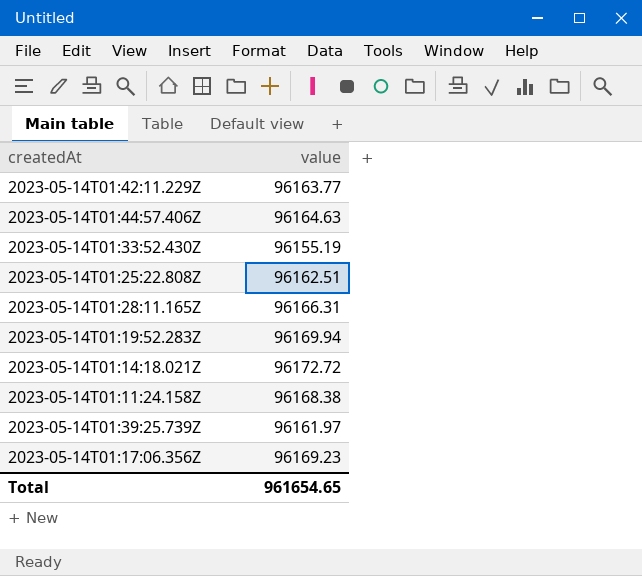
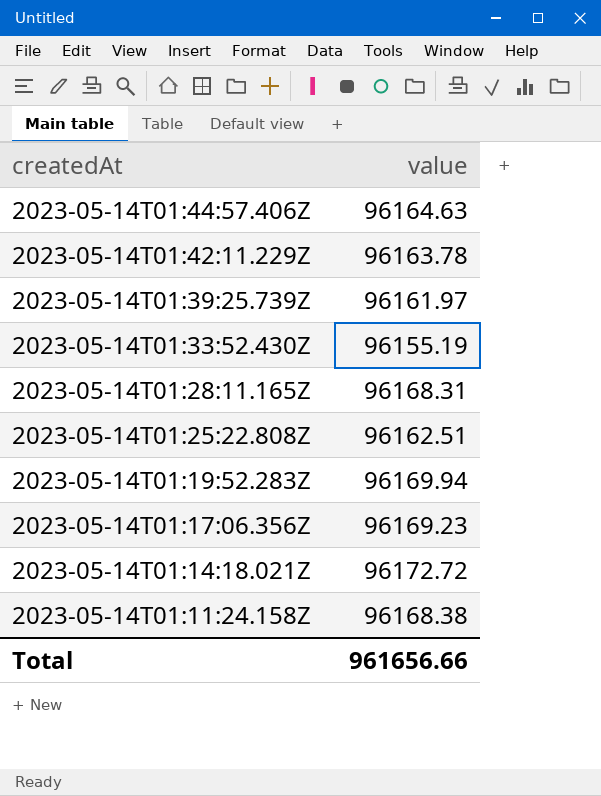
row order: none -> createdAt descending
2023-05-14T01:42:11.229Z | value: 96163.77 -> 96163.78
2023-05-14T01:28:11.165Z | value: 96166.31 -> 96168.31
Total | value: 961654.65 -> 961656.66

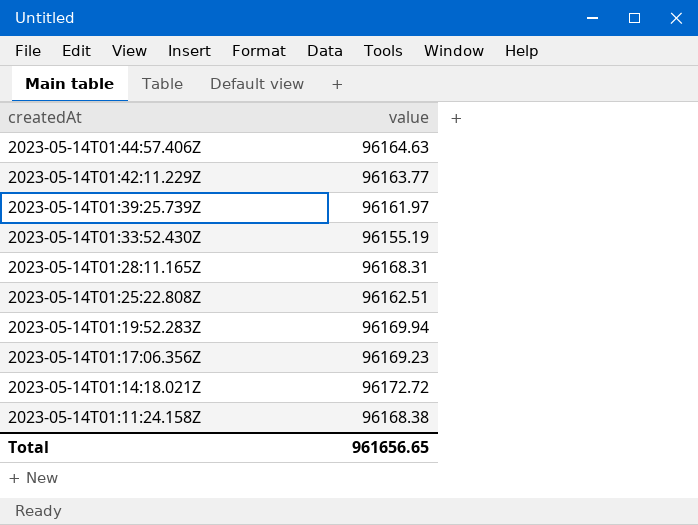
2023-05-14T01:42:11.229Z | value: 96163.78 -> 96163.77
Total | value: 961656.66 -> 961656.65

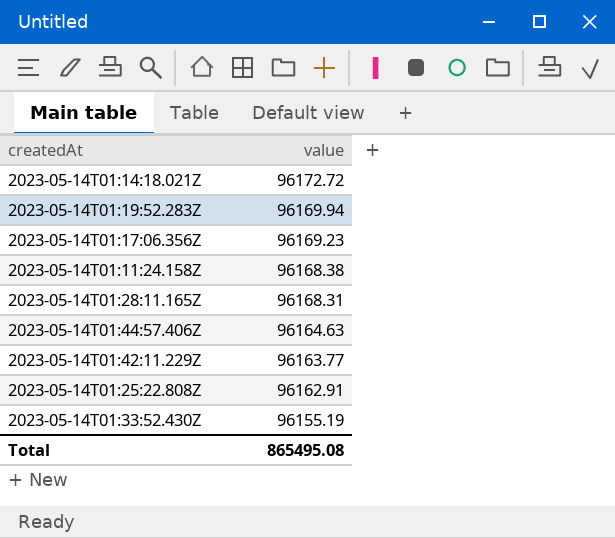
row order: createdAt descending -> value descending
row 2023-05-14T01:39:25.739Z: 96161.97 -> none
2023-05-14T01:25:22.808Z | value: 96162.51 -> 96162.91
Total | value: 961656.65 -> 865495.08

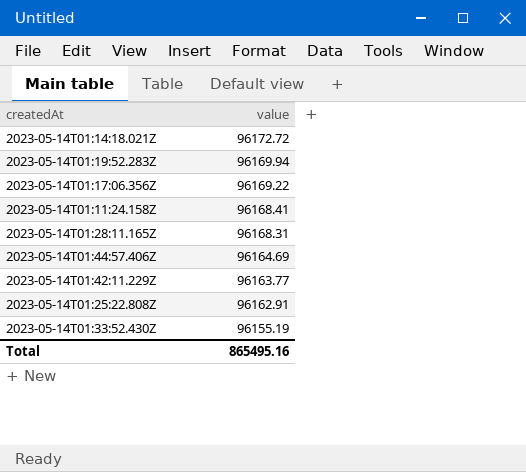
2023-05-14T01:17:06.356Z | value: 96169.23 -> 96169.22
2023-05-14T01:11:24.158Z | value: 96168.38 -> 96168.41
2023-05-14T01:44:57.406Z | value: 96164.63 -> 96164.69
Total | value: 865495.08 -> 865495.16

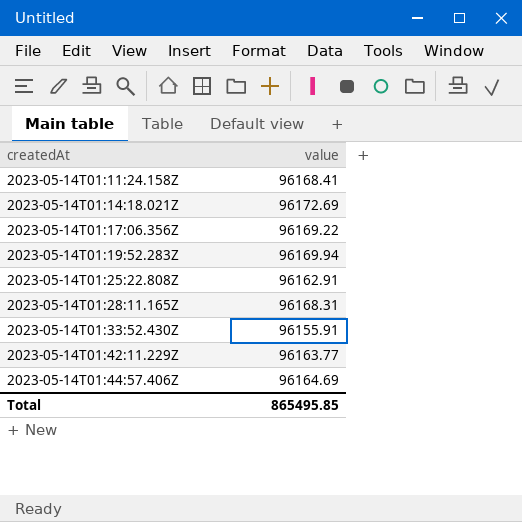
row order: value descending -> createdAt ascending
2023-05-14T01:14:18.021Z | value: 96172.72 -> 96172.69
2023-05-14T01:33:52.430Z | value: 96155.19 -> 96155.91
Total | value: 865495.16 -> 865495.85

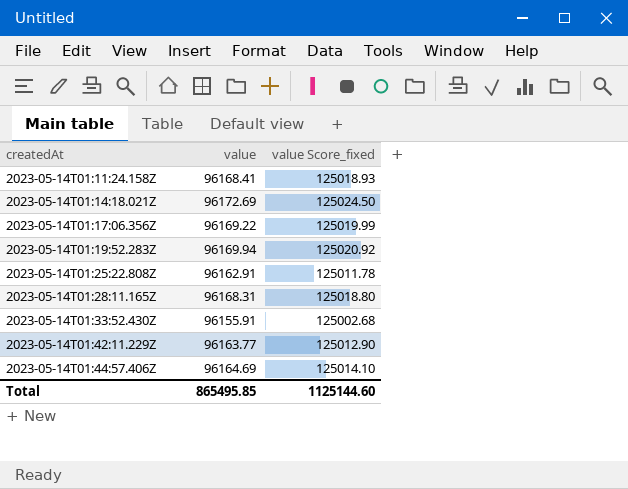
column value Score_fixed | formula: none -> [value] * 1.3

